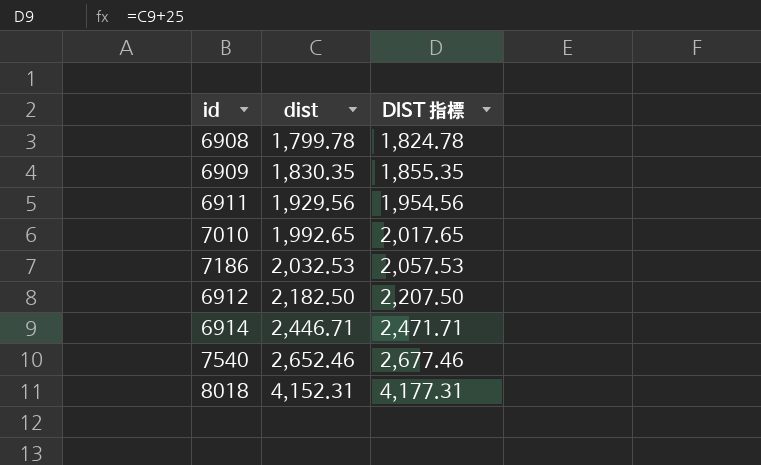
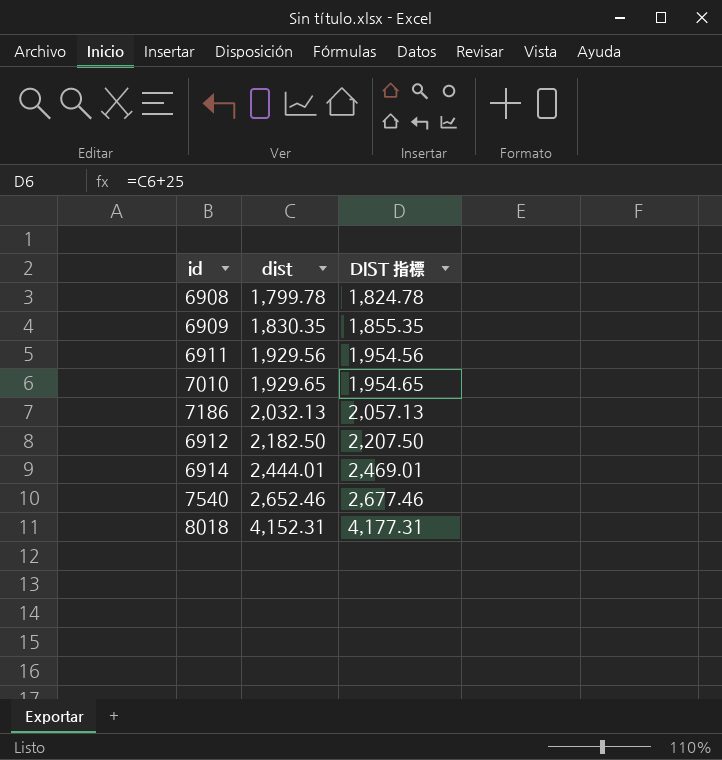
7010 | dist: 1,992.65 -> 1,929.65
7010 | DIST 指標: 2,017.65 -> 1,954.65
7186 | dist: 2,032.53 -> 2,032.13
7186 | DIST 指標: 2,057.53 -> 2,057.13
6914 | dist: 2,446.71 -> 2,444.01
6914 | DIST 指標: 2,471.71 -> 2,469.01

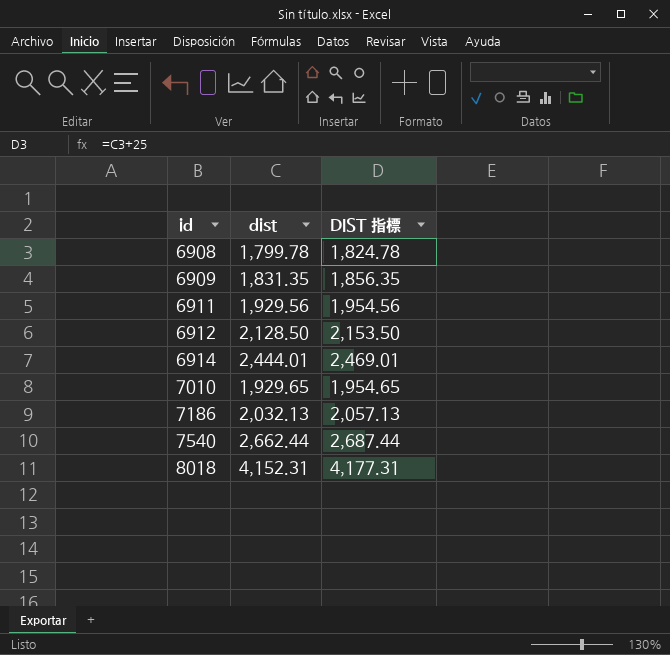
row order: dist ascending -> id ascending
6909 | dist: 1,830.35 -> 1,831.35
6909 | DIST 指標: 1,855.35 -> 1,856.35
6912 | dist: 2,182.50 -> 2,128.50
6912 | DIST 指標: 2,207.50 -> 2,153.50
7540 | dist: 2,652.46 -> 2,662.44
7540 | DIST 指標: 2,677.46 -> 2,687.44

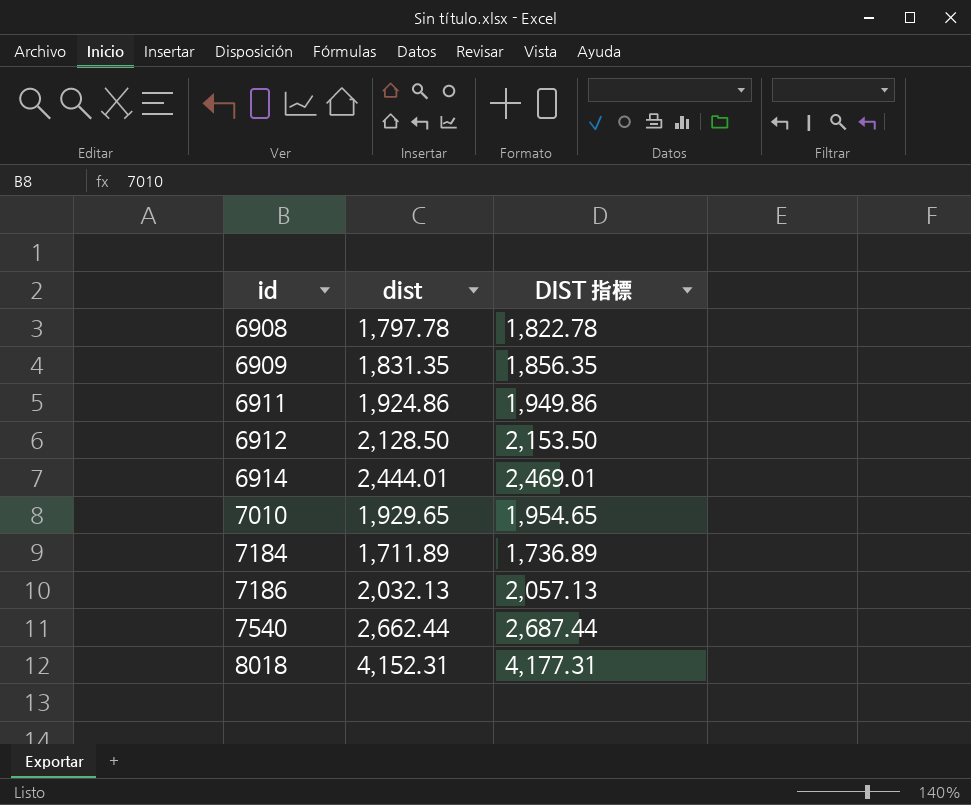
6908 | dist: 1,799.78 -> 1,797.78
6908 | DIST 指標: 1,824.78 -> 1,822.78
6911 | dist: 1,929.56 -> 1,924.86
6911 | DIST 指標: 1,954.56 -> 1,949.86
row 7184: none -> 1,711.89 | 1,736.89

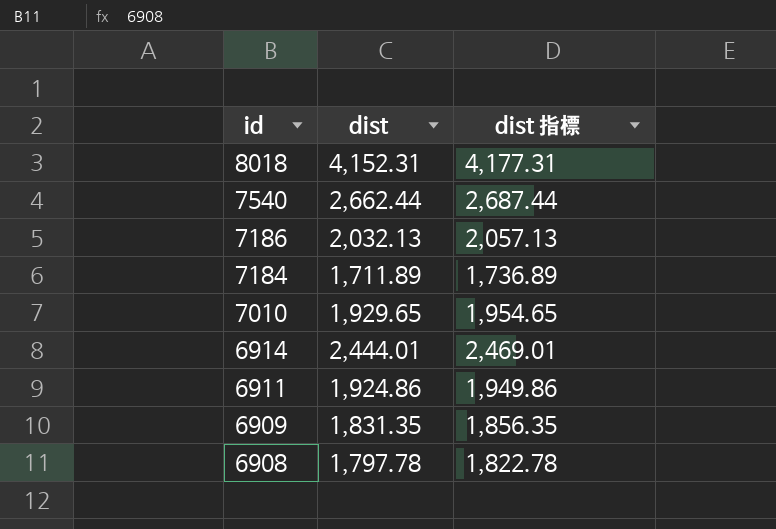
row order: id ascending -> id descending
column name: DIST 指標 -> dist 指標
row 6912: 2,128.50 | 2,153.50 -> none

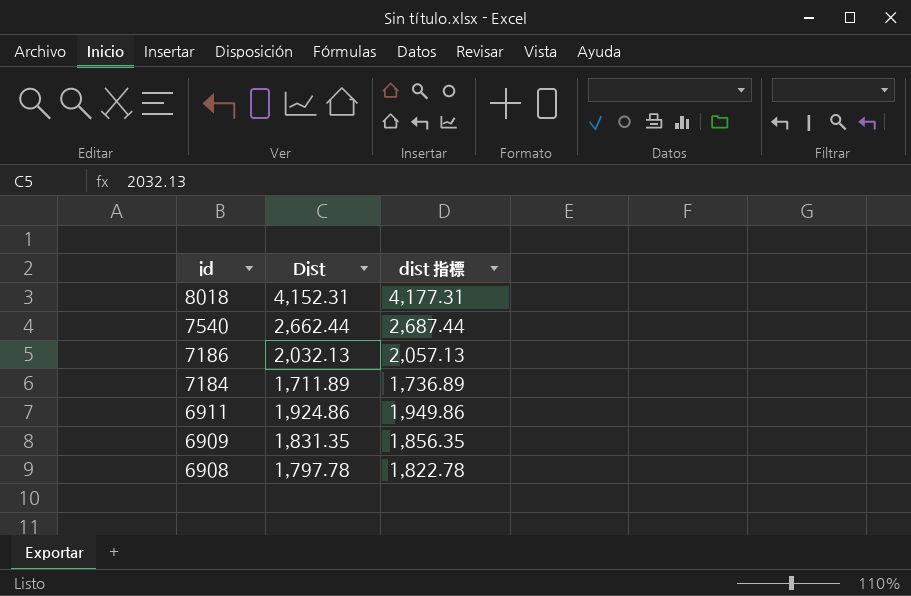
column name: dist -> Dist
row 7010: 1,929.65 | 1,954.65 -> none
row 6914: 2,444.01 | 2,469.01 -> none

